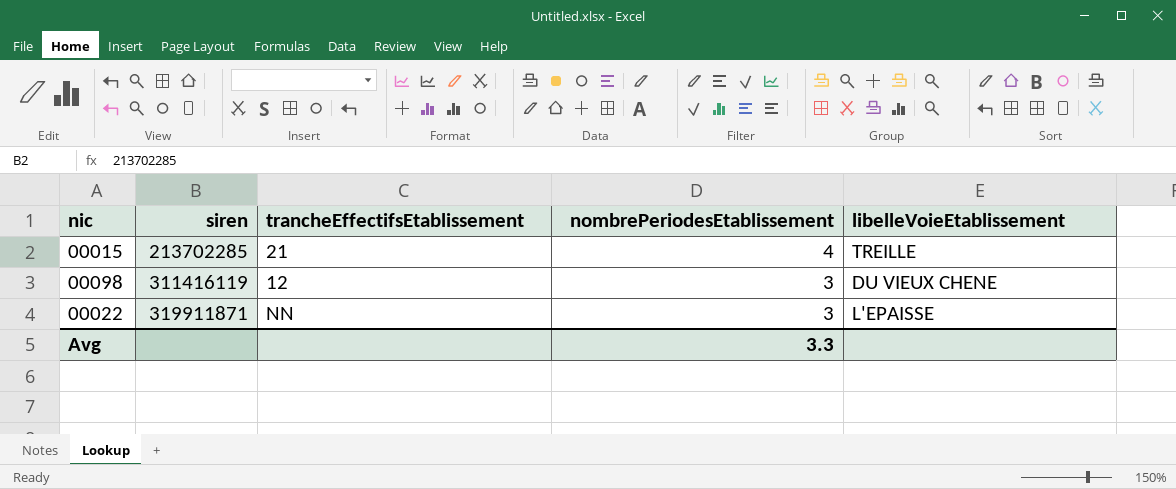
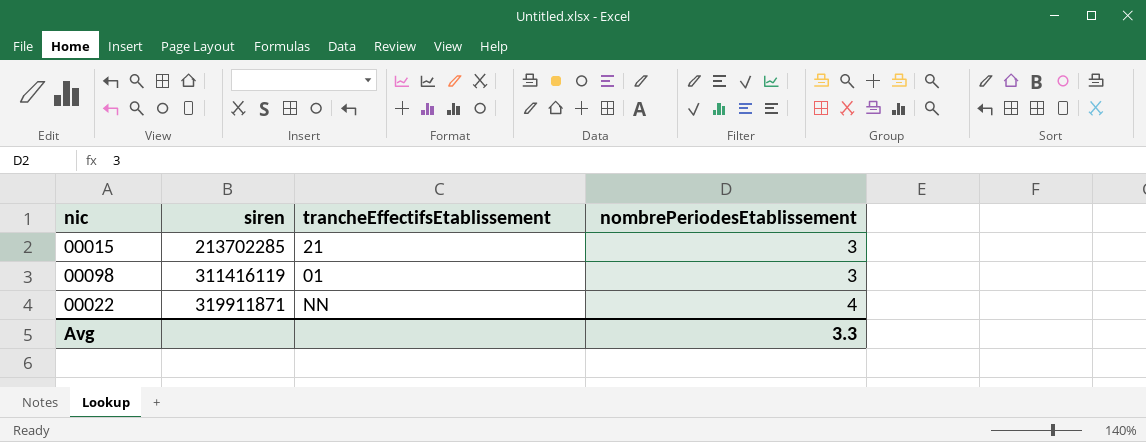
column libelleVoieEtablissement | position: 5 -> none
00015 | nombrePeriodesEtablissement: 4 -> 3
00098 | trancheEffectifsEtablissement: 12 -> 01
00022 | nombrePeriodesEtablissement: 3 -> 4

